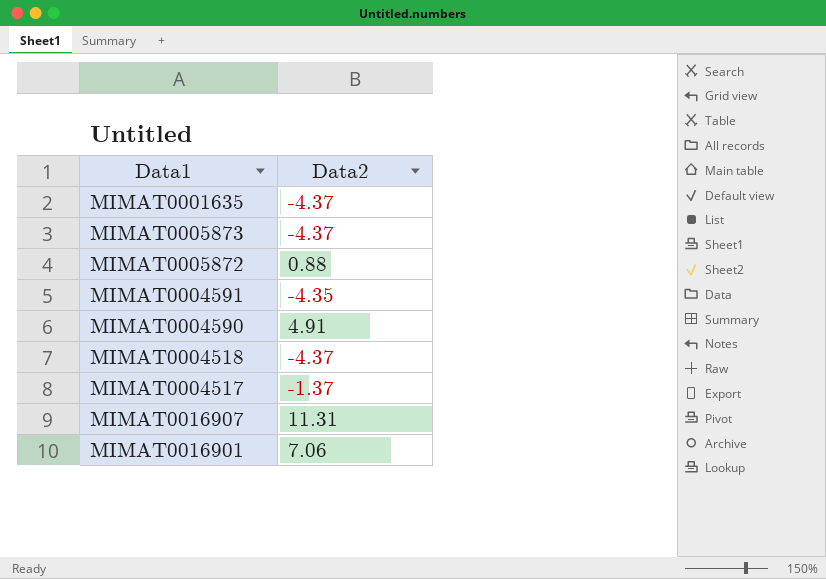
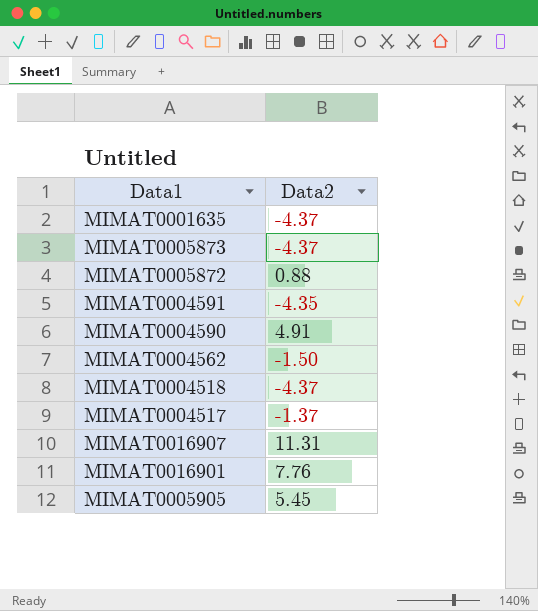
row MIMAT0004562: none -> -1.50
MIMAT0016901 | Data2: 7.06 -> 7.76
row MIMAT0005905: none -> 5.45

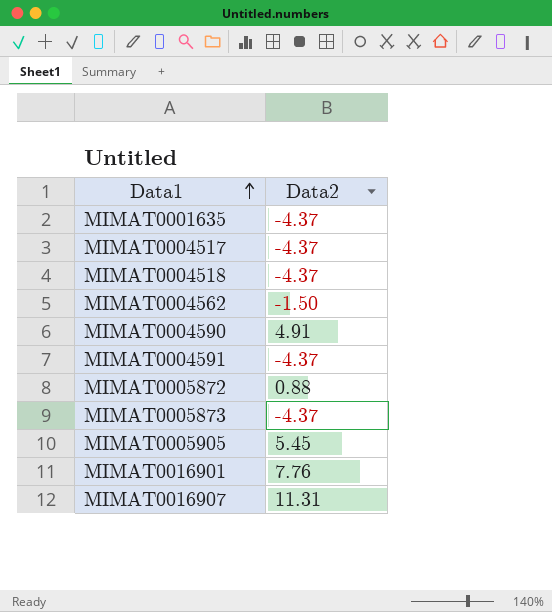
row order: none -> Data1 ascending
MIMAT0004517 | Data2: -1.37 -> -4.37
MIMAT0004591 | Data2: -4.35 -> -4.37

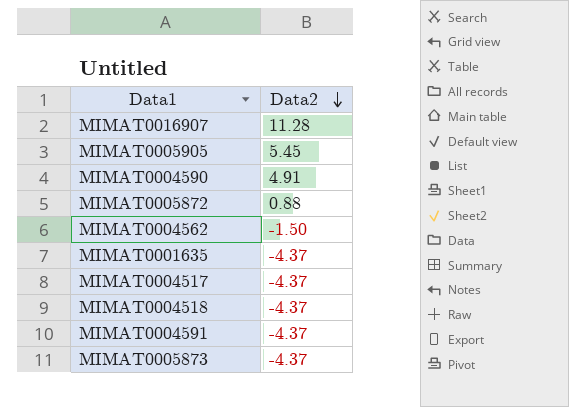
row order: Data1 ascending -> Data2 descending
row MIMAT0016901: 7.76 -> none
MIMAT0016907 | Data2: 11.31 -> 11.28

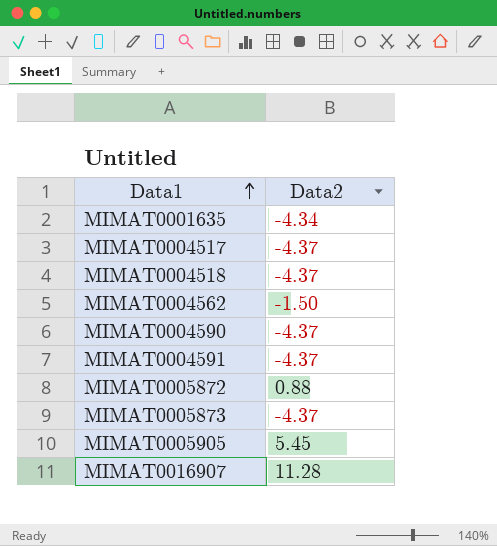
row order: Data2 descending -> Data1 ascending
MIMAT0001635 | Data2: -4.37 -> -4.34
MIMAT0004590 | Data2: 4.91 -> -4.37

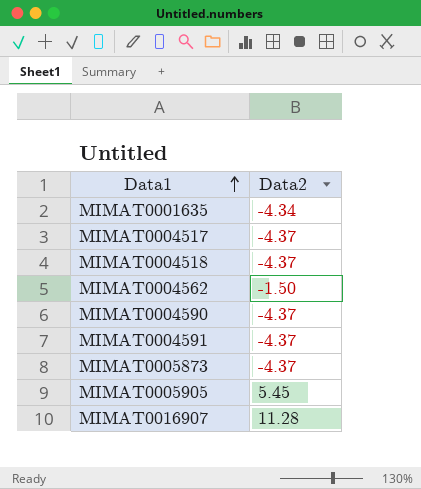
row MIMAT0005872: 0.88 -> none

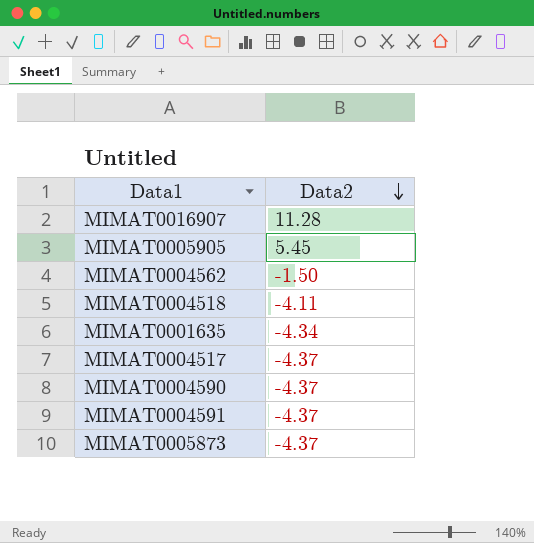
row order: Data1 ascending -> Data2 descending
MIMAT0004518 | Data2: -4.37 -> -4.11

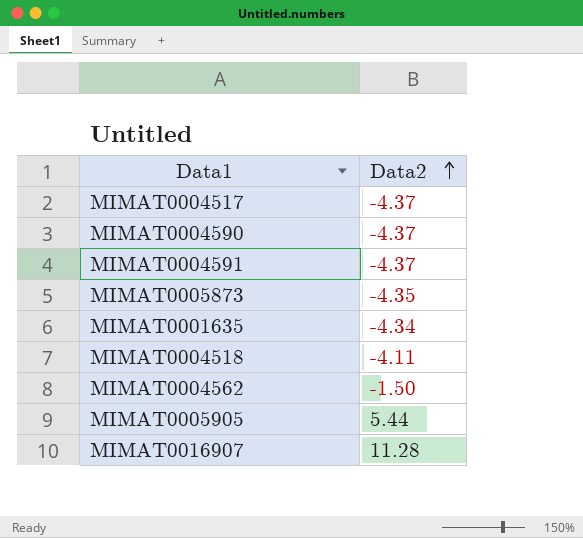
row order: Data2 descending -> Data2 ascending
MIMAT0005873 | Data2: -4.37 -> -4.35
MIMAT0005905 | Data2: 5.45 -> 5.44

